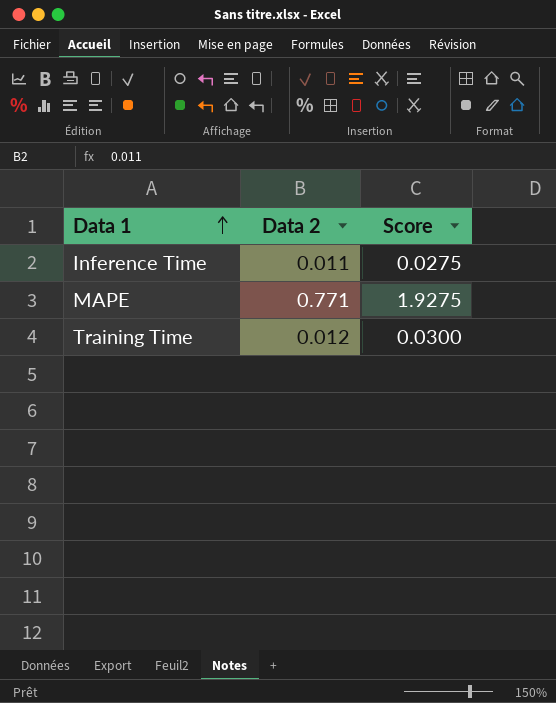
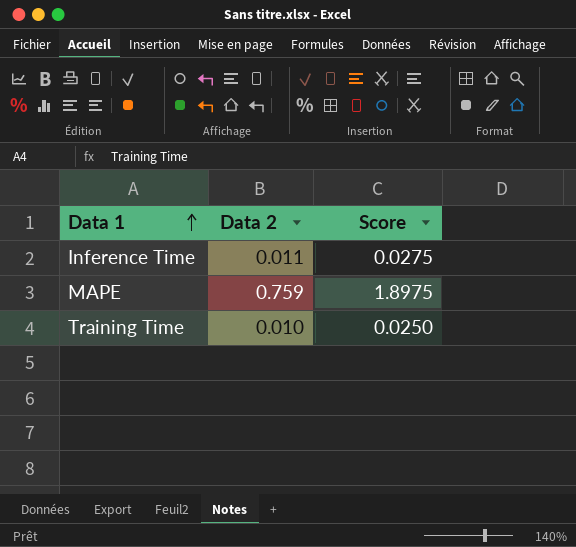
MAPE | Data 2: 0.771 -> 0.759
MAPE | Score: 1.9275 -> 1.8975
Training Time | Data 2: 0.012 -> 0.010
Training Time | Score: 0.0300 -> 0.0250

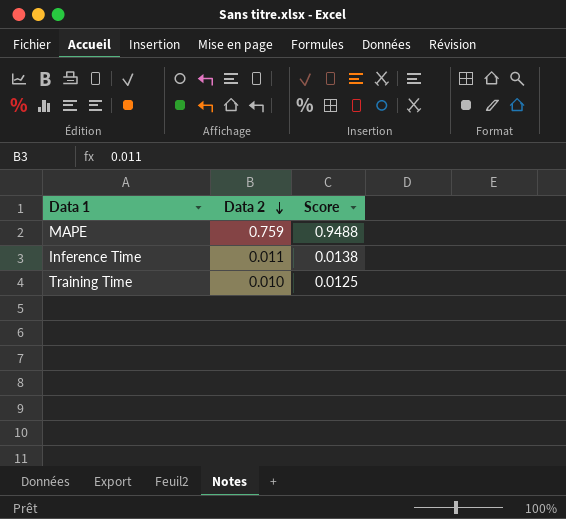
row order: Data 1 ascending -> Data 2 descending
column Score | formula: [Data 2] * 2.5 -> [Data 2] * 1.25

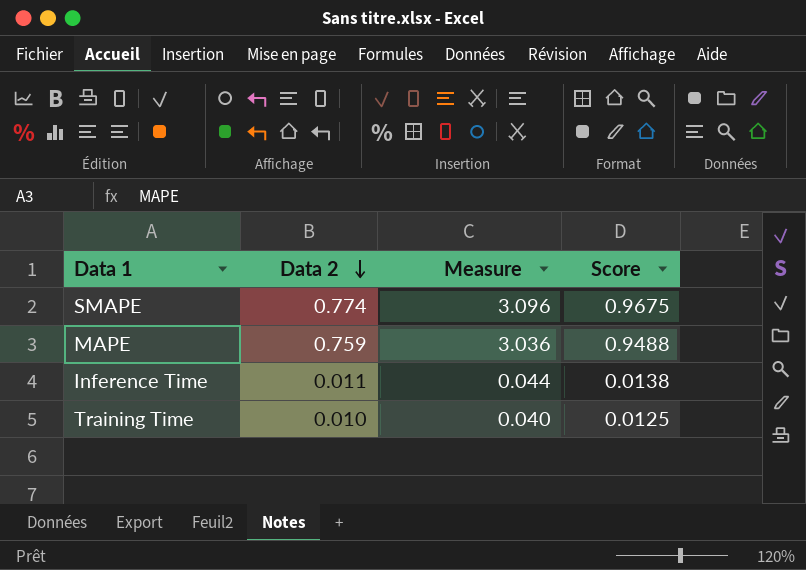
column Measure | formula: none -> [Data 2] * 4
row SMAPE: none -> 0.774 | 3.096 | 0.9675

